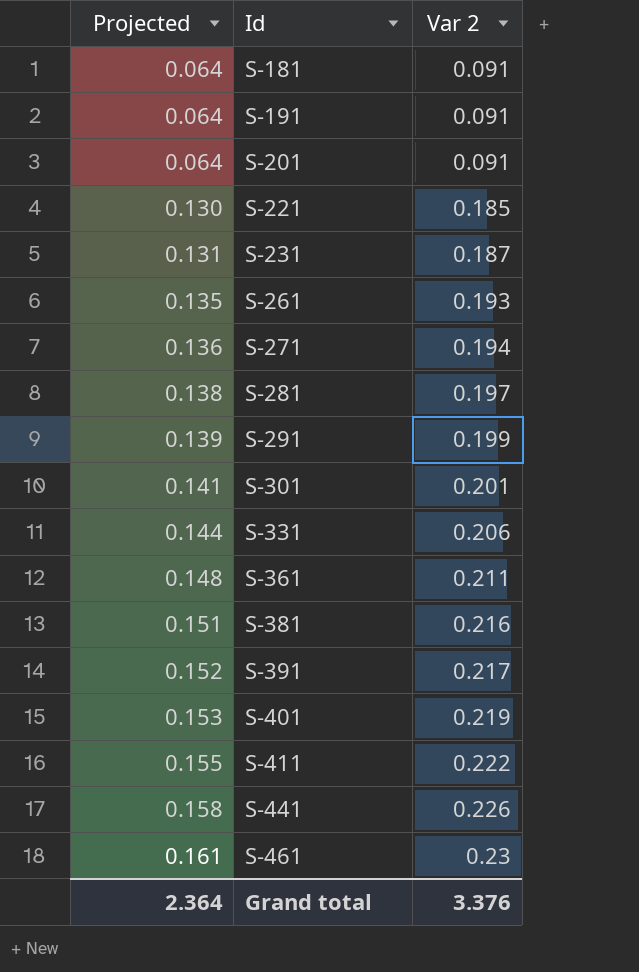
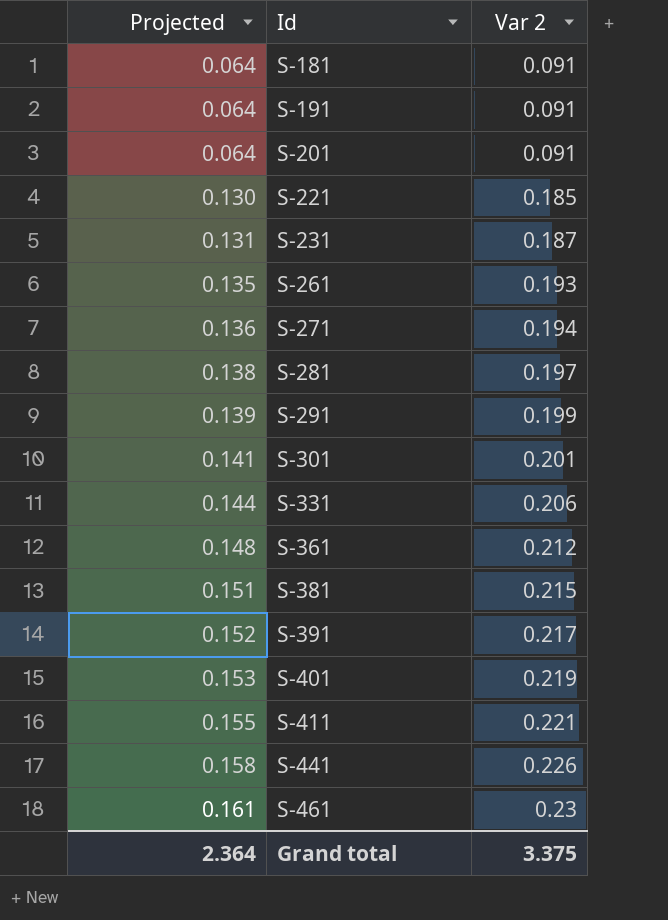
S-361 | Var 2: 0.211 -> 0.212
S-381 | Var 2: 0.216 -> 0.215
S-411 | Var 2: 0.222 -> 0.221
Grand total | Var 2: 3.376 -> 3.375

